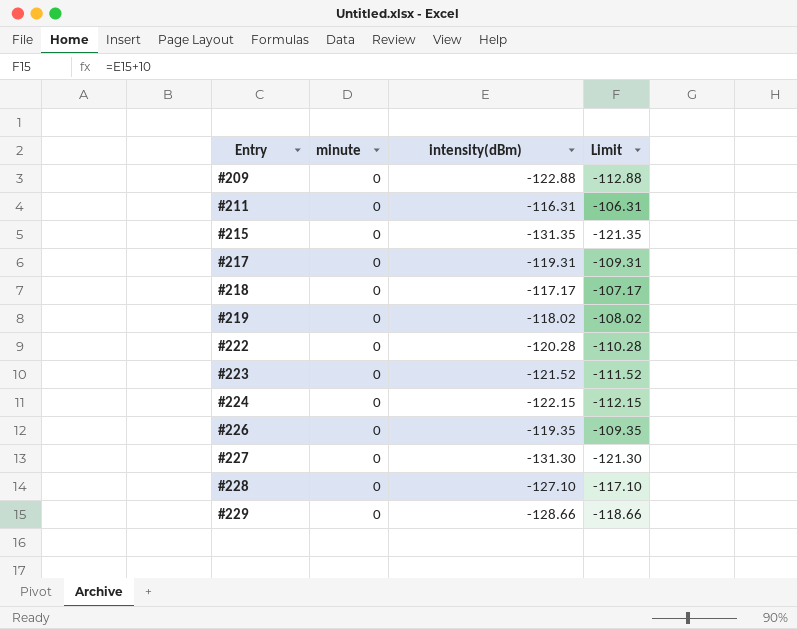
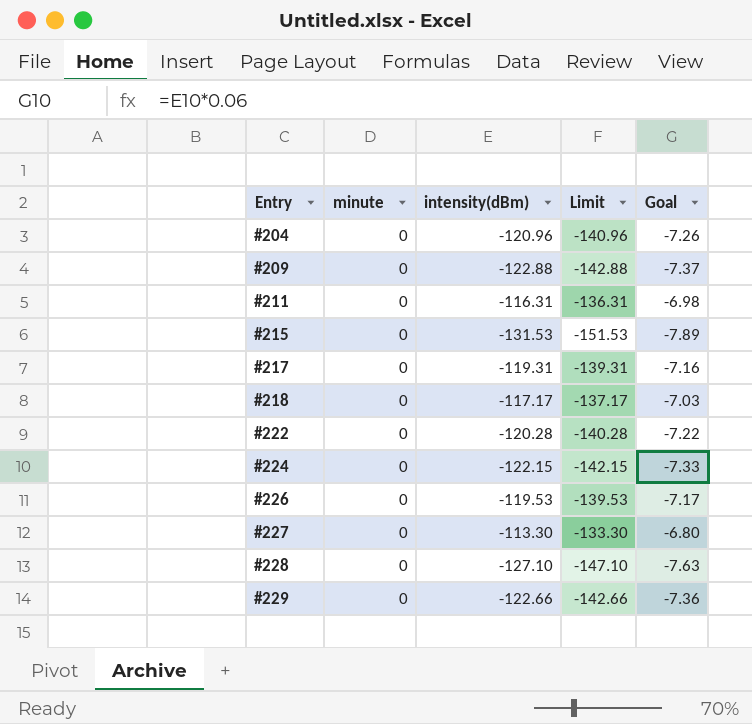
column Limit | formula: [intensity(dBm)] + 10 -> [intensity(dBm)] - 20
column Goal | formula: none -> [intensity(dBm)] * 0.06
row #219: 0 | -118.02 | -108.02 -> none
row #223: 0 | -121.52 | -111.52 -> none
row #204: none -> 0 | -120.96 | -140.96 | -7.26
#215 | intensity(dBm): -131.35 -> -131.53
#226 | intensity(dBm): -119.35 -> -119.53
#227 | intensity(dBm): -131.30 -> -113.30
#229 | intensity(dBm): -128.66 -> -122.66

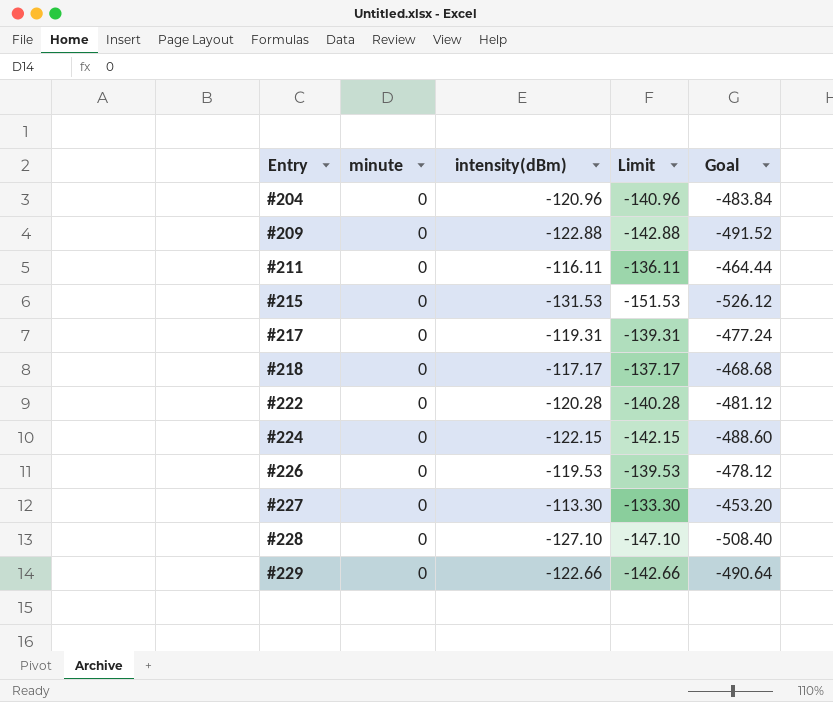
column Goal | formula: [intensity(dBm)] * 0.06 -> [intensity(dBm)] * 4
#211 | intensity(dBm): -116.31 -> -116.11
#211 | Limit: -136.31 -> -136.11

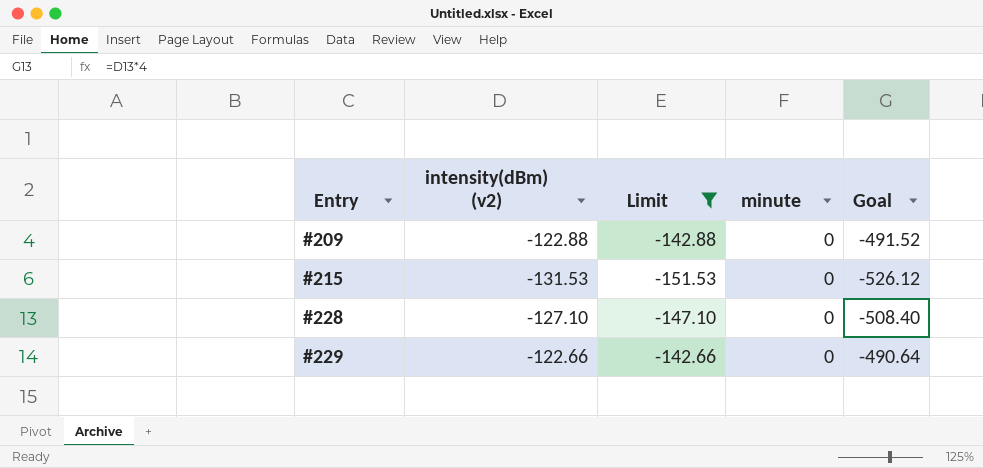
filter: none -> Limit <= -142.66
column name: intensity(dBm) -> intensity(dBm) (v2)
column minute | position: 2 -> 4

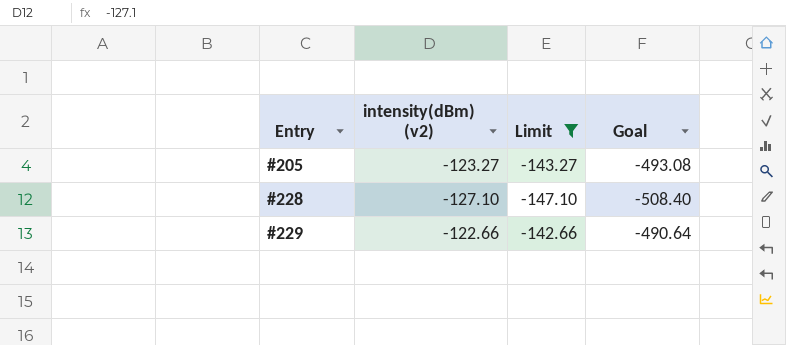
column minute | position: 4 -> none
row #209: -122.88 | -142.88 | 0 | -491.52 -> none
row #215: -131.53 | -151.53 | 0 | -526.12 -> none
row #205: none -> -123.27 | -143.27 | -493.08

